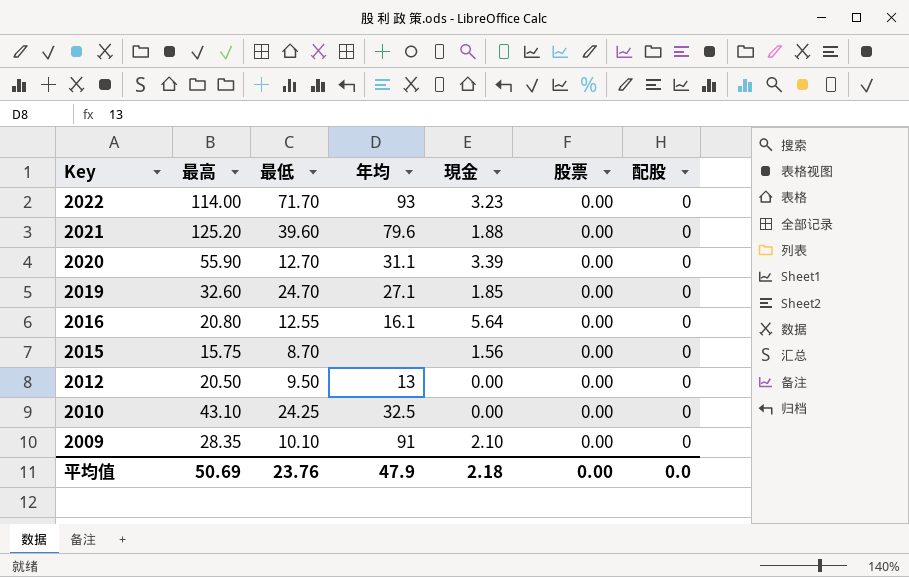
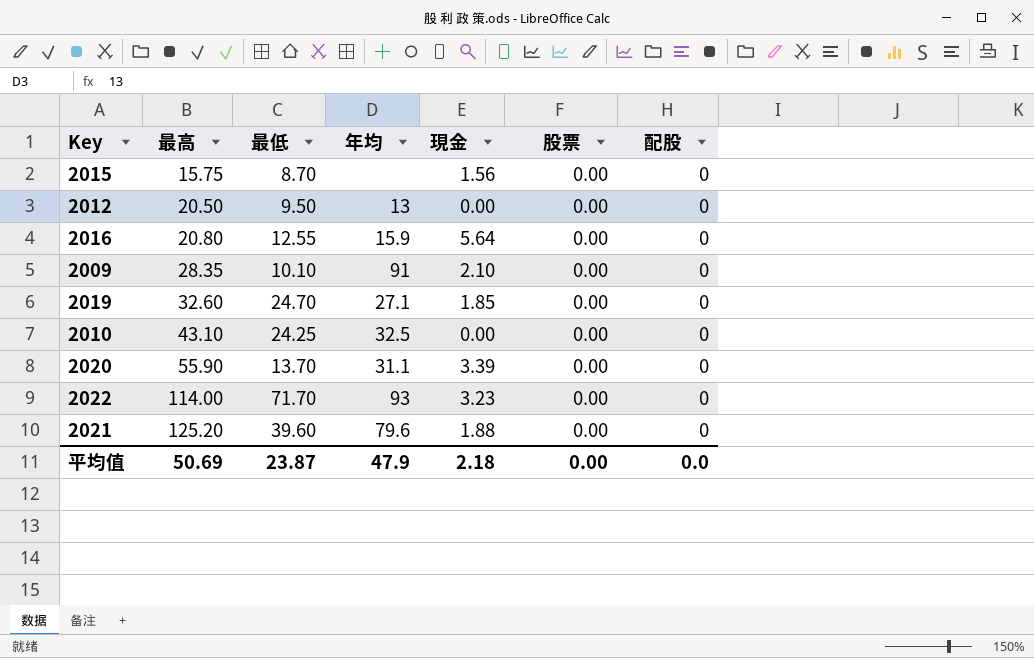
row order: Key descending -> 最高 ascending
2016 | 年均: 16.1 -> 15.9
2020 | 最低: 12.70 -> 13.70
平均值 | 最低: 23.76 -> 23.87

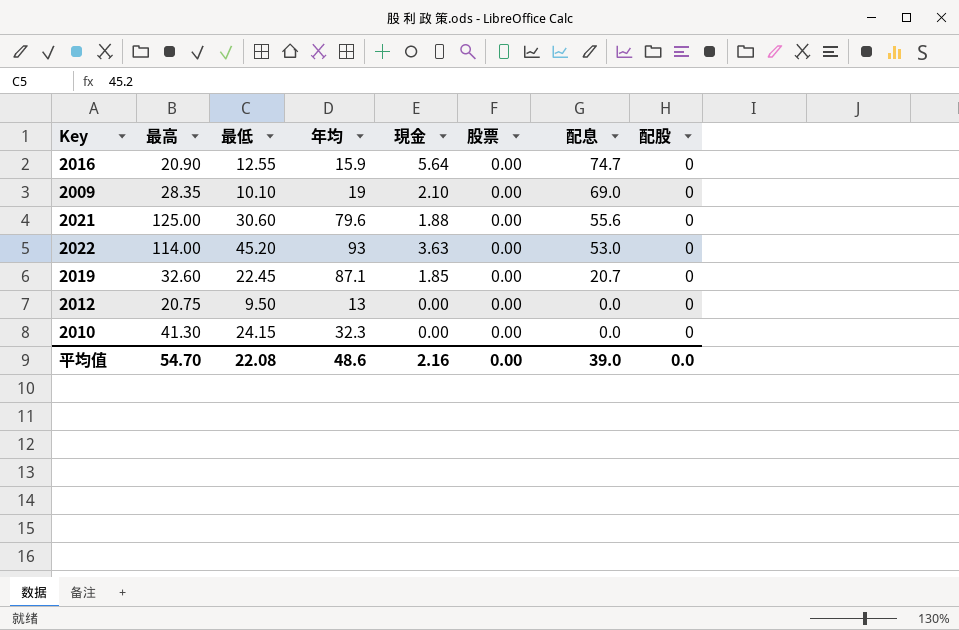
row order: 最高 ascending -> 配息 descending
column 配息 | position: none -> 7
row 2015: 15.75 | 8.70 | none | 1.56 | 0.00 | 0 -> none
row 2020: 55.90 | 13.70 | 31.1 | 3.39 | 0.00 | 0 -> none
2016 | 最高: 20.80 -> 20.90
2009 | 年均: 91 -> 19
2021 | 最高: 125.20 -> 125.00
2021 | 最低: 39.60 -> 30.60
2022 | 最低: 71.70 -> 45.20
2022 | 現金: 3.23 -> 3.63
2019 | 最低: 24.70 -> 22.45
2019 | 年均: 27.1 -> 87.1
2012 | 最高: 20.50 -> 20.75
2010 | 最高: 43.10 -> 41.30
2010 | 最低: 24.25 -> 24.15
2010 | 年均: 32.5 -> 32.3
平均值 | 最高: 50.69 -> 54.70
平均值 | 最低: 23.87 -> 22.08
平均值 | 年均: 47.9 -> 48.6
平均值 | 現金: 2.18 -> 2.16

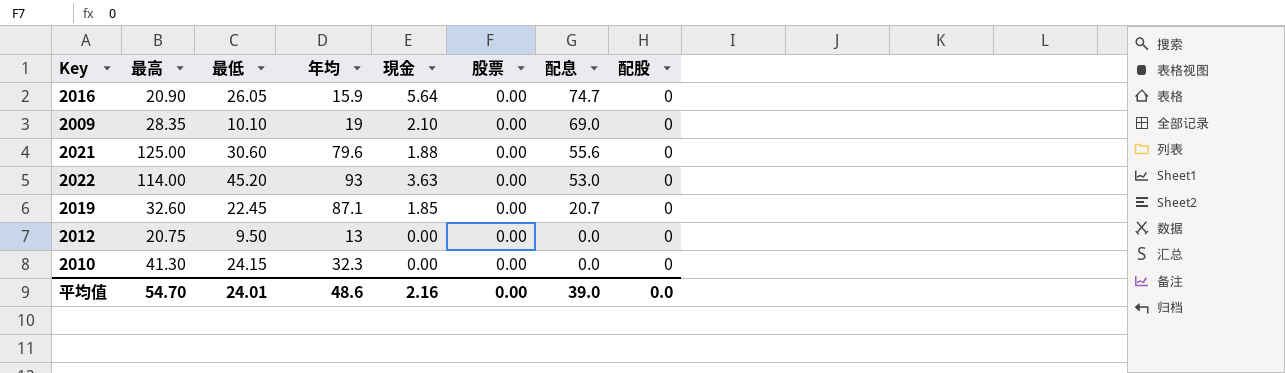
2016 | 最低: 12.55 -> 26.05
平均值 | 最低: 22.08 -> 24.01

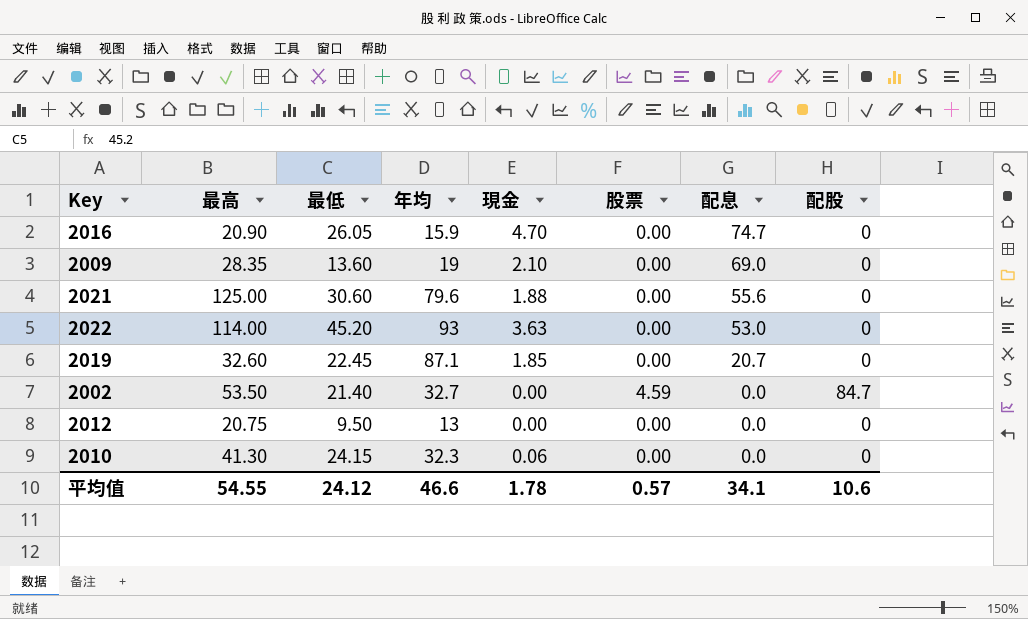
2016 | 現金: 5.64 -> 4.70
2009 | 最低: 10.10 -> 13.60
row 2002: none -> 53.50 | 21.40 | 32.7 | 0.00 | 4.59 | 0.0 | 84.7
2010 | 現金: 0.00 -> 0.06
平均值 | 最高: 54.70 -> 54.55
平均值 | 最低: 24.01 -> 24.12
平均值 | 年均: 48.6 -> 46.6
平均值 | 現金: 2.16 -> 1.78
平均值 | 股票: 0.00 -> 0.57
平均值 | 配息: 39.0 -> 34.1
平均值 | 配股: 0.0 -> 10.6

